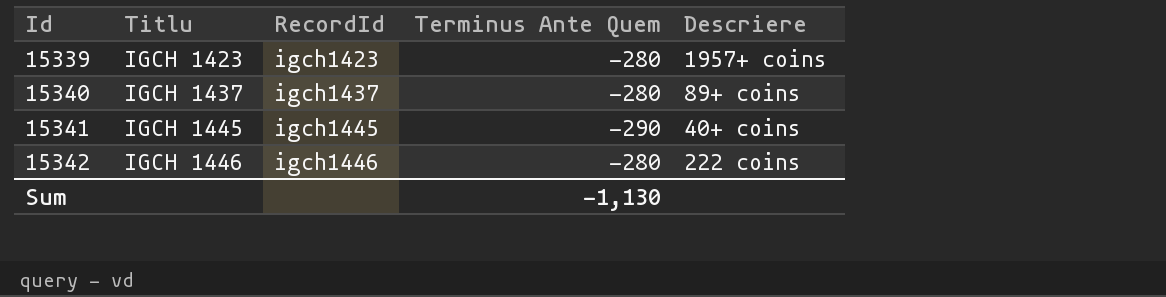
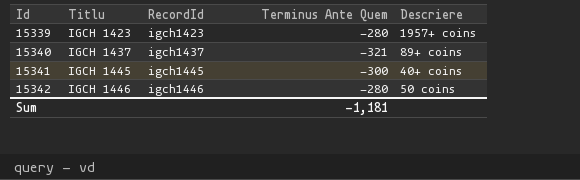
15340 | Terminus Ante Quem: -280 -> -321
15341 | Terminus Ante Quem: -290 -> -300
15342 | Descriere: 222 coins -> 50 coins
Sum | Terminus Ante Quem: -1,130 -> -1,181

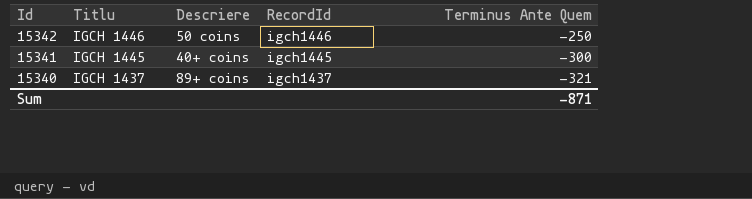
row order: Id ascending -> Id descending
column Descriere | position: 5 -> 3
row 15339: IGCH 1423 | igch1423 | -280 | 1957+ coins -> none
15342 | Terminus Ante Quem: -280 -> -250
Sum | Terminus Ante Quem: -1,181 -> -871

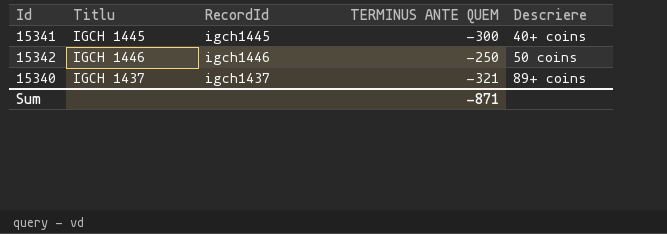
row order: Id descending -> Descriere ascending
column name: Terminus Ante Quem -> TERMINUS ANTE QUEM
column Descriere | position: 3 -> 5

